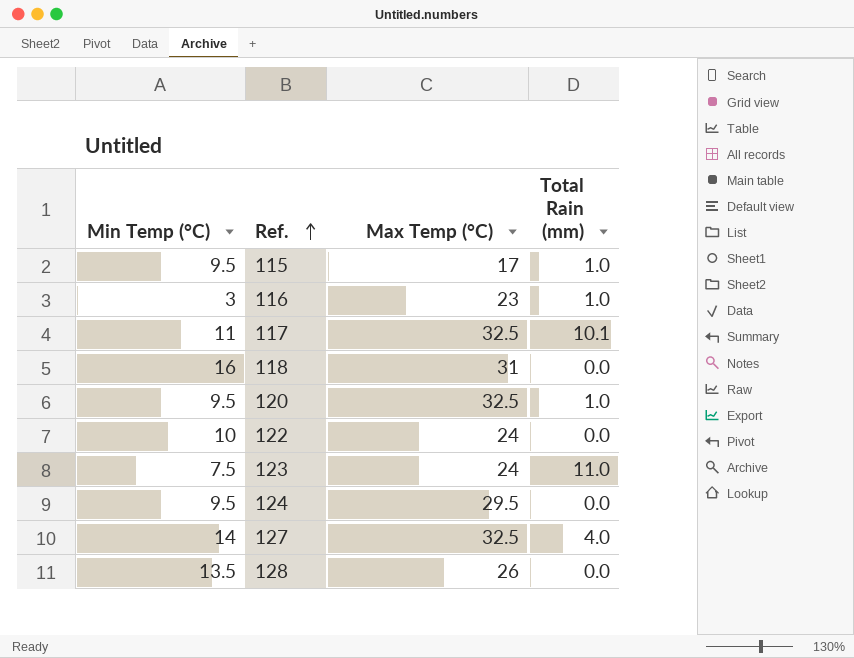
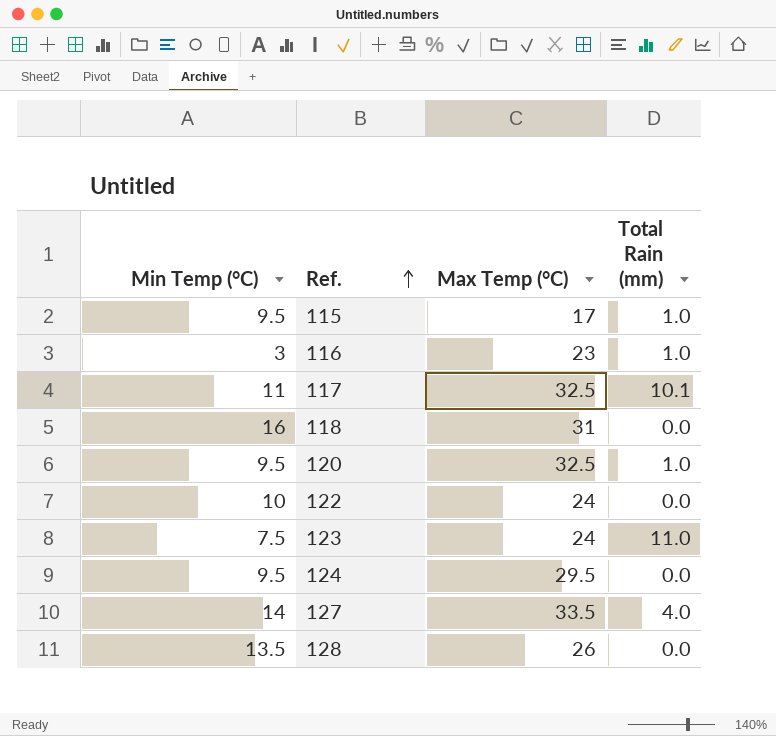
127 | Max Temp (°C): 32.5 -> 33.5

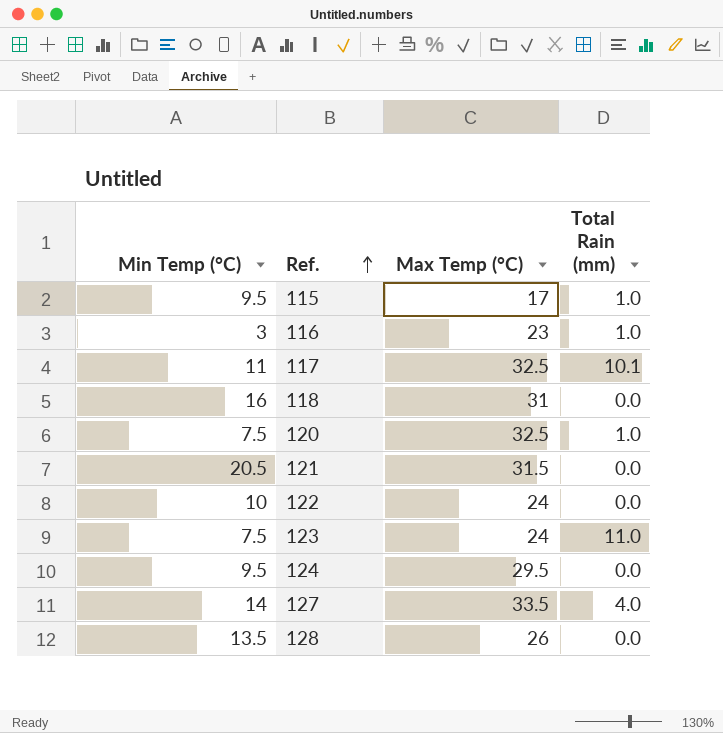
120 | Min Temp (°C): 9.5 -> 7.5
row 121: none -> 20.5 | 31.5 | 0.0

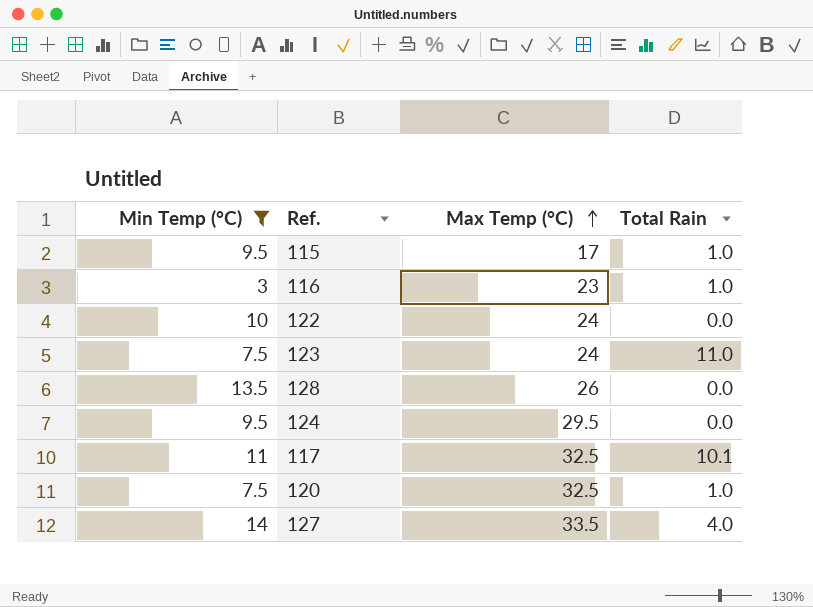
filter: none -> Min Temp (°C) <= 14
row order: Ref. ascending -> Max Temp (°C) ascending
column name: Total Rain (mm) -> Total Rain

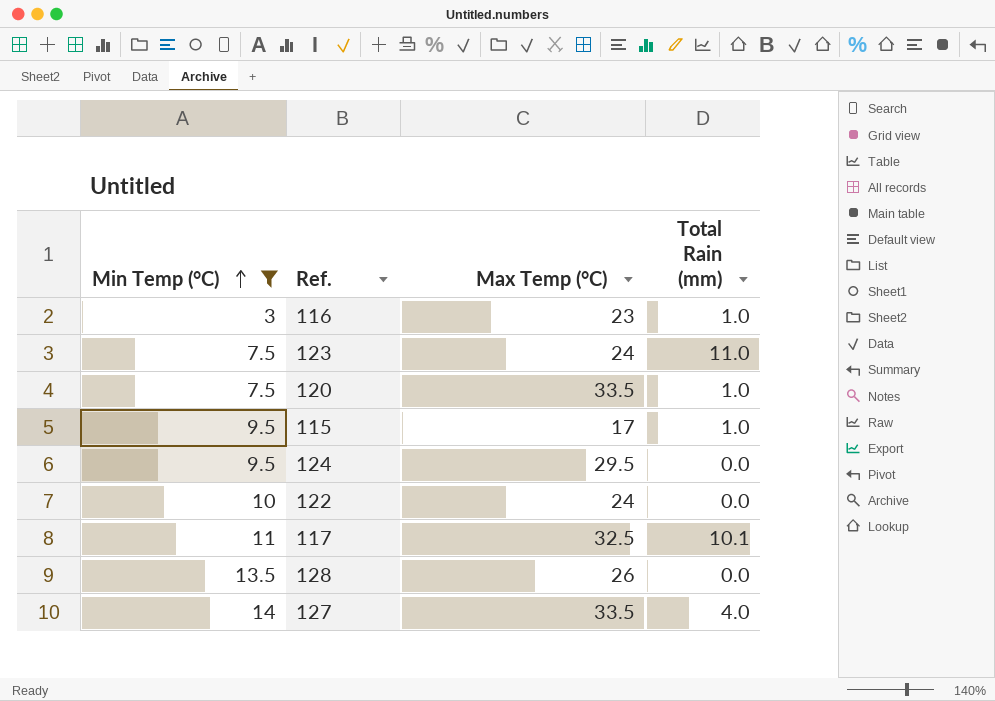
row order: Max Temp (°C) ascending -> Min Temp (°C) ascending
column name: Total Rain -> Total Rain (mm)
120 | Max Temp (°C): 32.5 -> 33.5

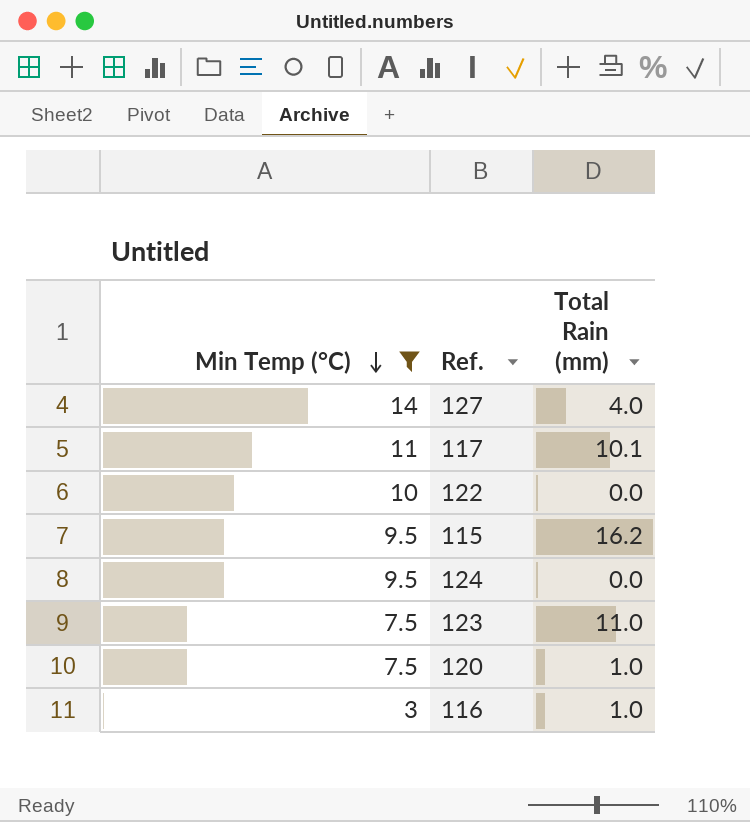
row order: Min Temp (°C) ascending -> Min Temp (°C) descending
column Max Temp (°C) | position: 3 -> none
row 128: 13.5 | 26 | 0.0 -> none
115 | Total Rain (mm): 1.0 -> 16.2

